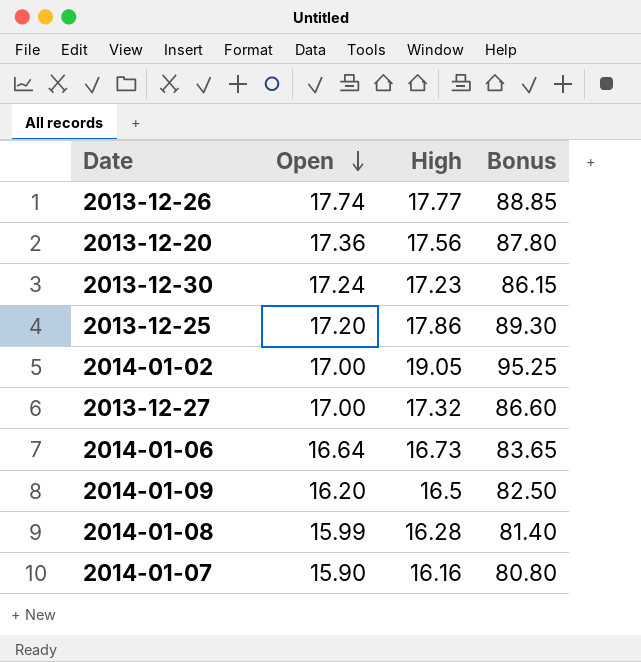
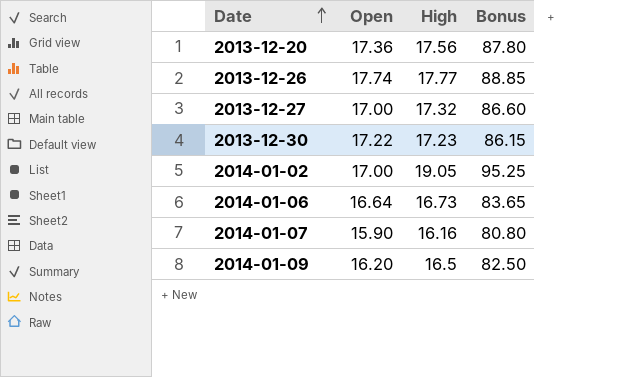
row order: Open descending -> Date ascending
row 2013-12-25: 17.20 | 17.86 | 89.30 -> none
row 2014-01-08: 15.99 | 16.28 | 81.40 -> none
2013-12-30 | Open: 17.24 -> 17.22

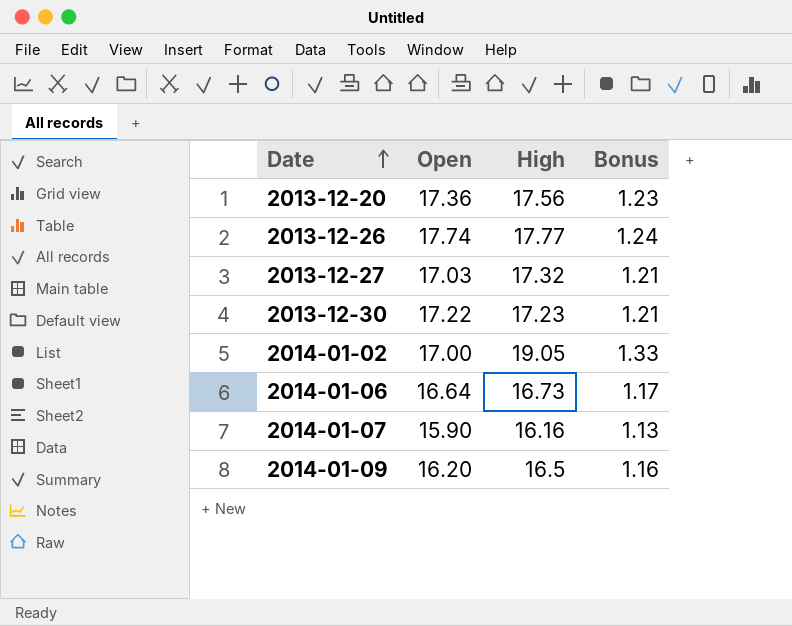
column Bonus | formula: [High] * 5 -> [High] * 0.07
2013-12-27 | Open: 17.00 -> 17.03

